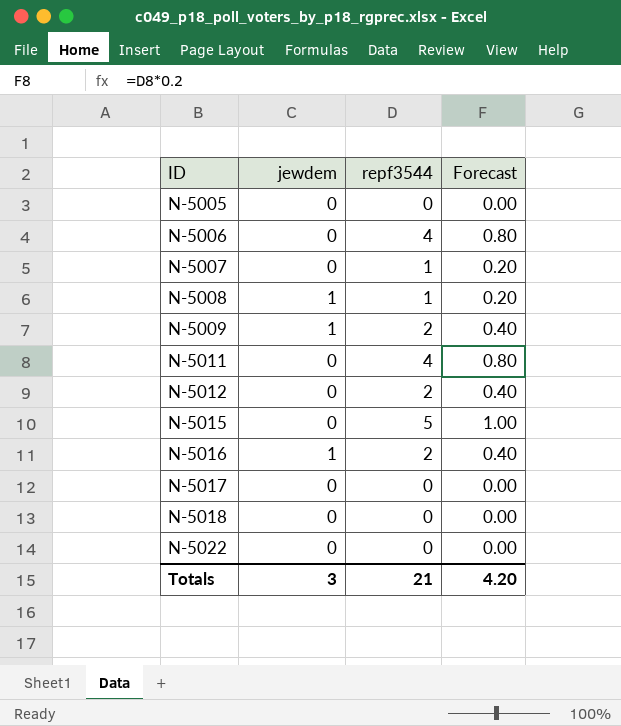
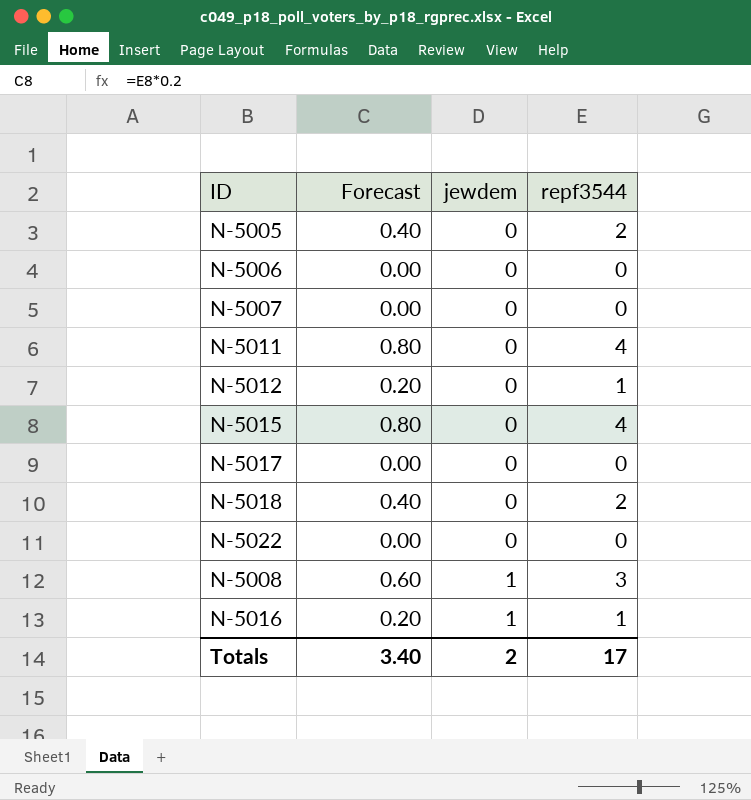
row order: ID ascending -> jewdem ascending
column Forecast | position: 4 -> 2
row N-5009: 1 | 2 | 0.40 -> none
N-5005 | Forecast: 0.00 -> 0.40
N-5005 | repf3544: 0 -> 2
N-5006 | Forecast: 0.80 -> 0.00
N-5006 | repf3544: 4 -> 0
N-5007 | Forecast: 0.20 -> 0.00
N-5007 | repf3544: 1 -> 0
N-5012 | Forecast: 0.40 -> 0.20
N-5012 | repf3544: 2 -> 1
N-5015 | Forecast: 1.00 -> 0.80
N-5015 | repf3544: 5 -> 4
N-5018 | Forecast: 0.00 -> 0.40
N-5018 | repf3544: 0 -> 2
N-5008 | Forecast: 0.20 -> 0.60
N-5008 | repf3544: 1 -> 3
N-5016 | Forecast: 0.40 -> 0.20
N-5016 | repf3544: 2 -> 1
Totals | Forecast: 4.20 -> 3.40
Totals | jewdem: 3 -> 2
Totals | repf3544: 21 -> 17

